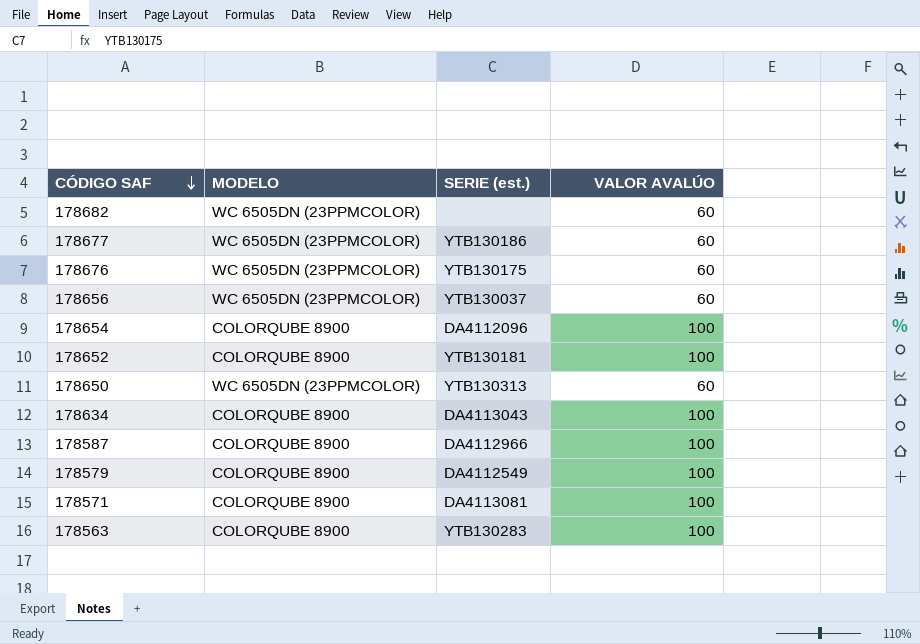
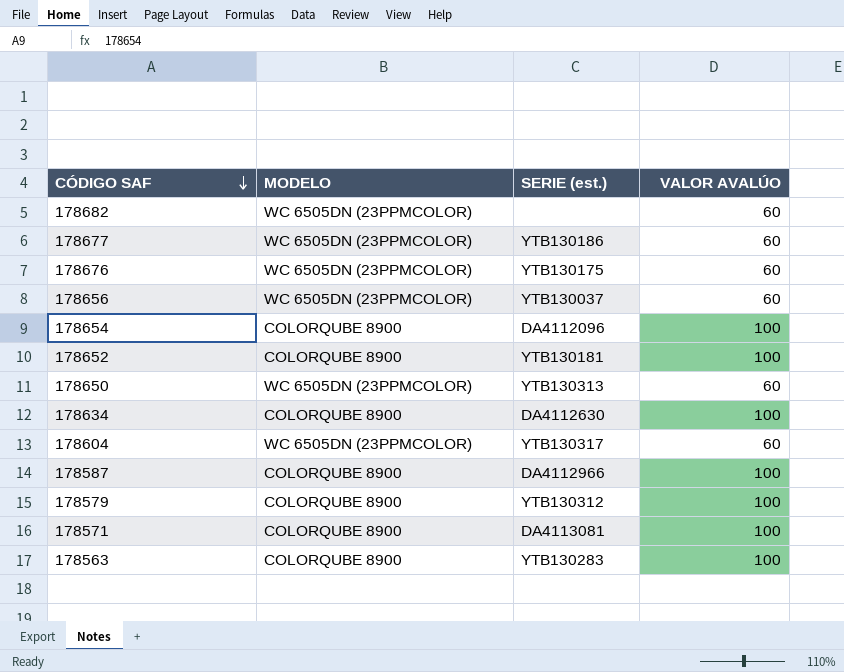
178634 | SERIE (est.): DA4113043 -> DA4112630
row 178604: none -> WC 6505DN (23PPMCOLOR) | YTB130317 | 60
178579 | SERIE (est.): DA4112549 -> YTB130312

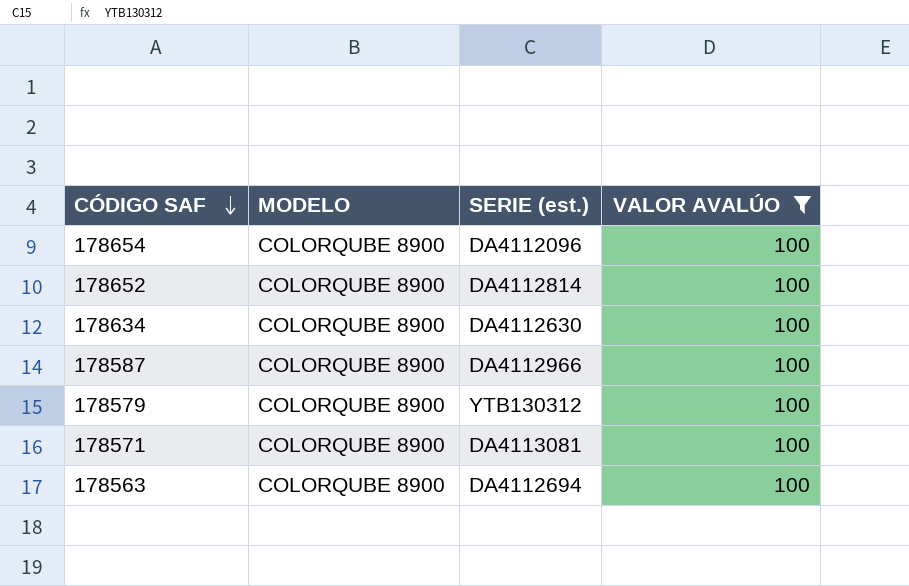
filter: none -> VALOR AVALÚO = 100
178652 | SERIE (est.): YTB130181 -> DA4112814
178563 | SERIE (est.): YTB130283 -> DA4112694

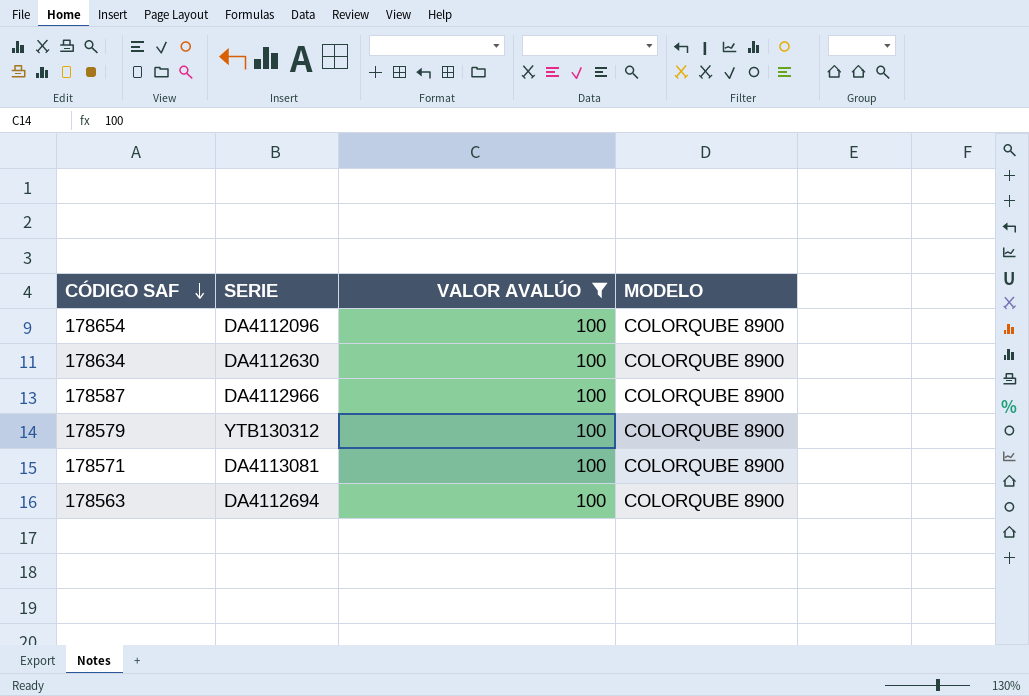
column name: SERIE (est.) -> SERIE
column MODELO | position: 2 -> 4
row 178652: COLORQUBE 8900 | DA4112814 | 100 -> none

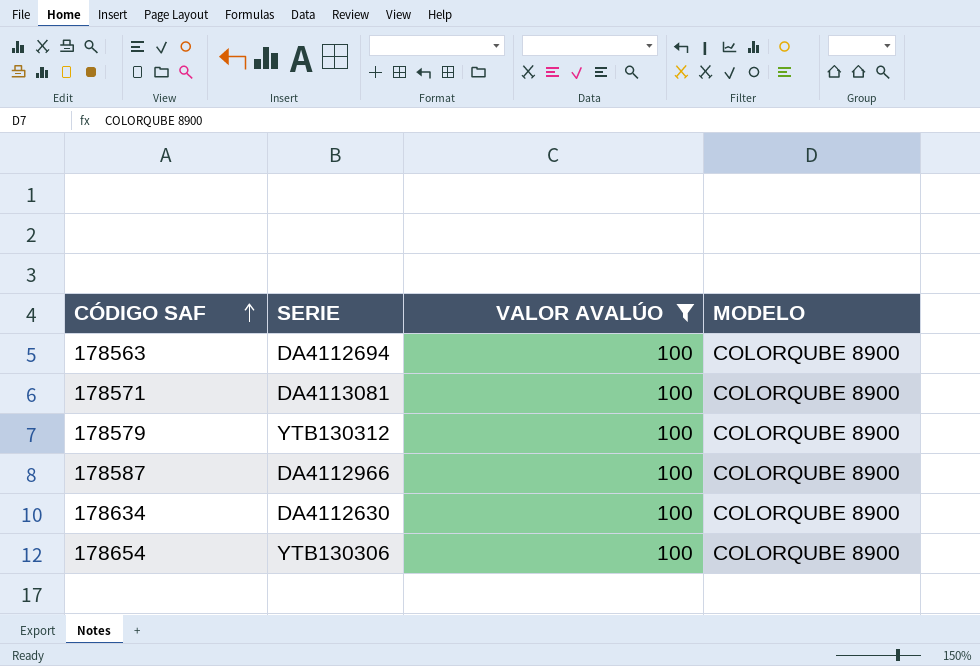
row order: CÓDIGO SAF descending -> CÓDIGO SAF ascending
178654 | SERIE: DA4112096 -> YTB130306

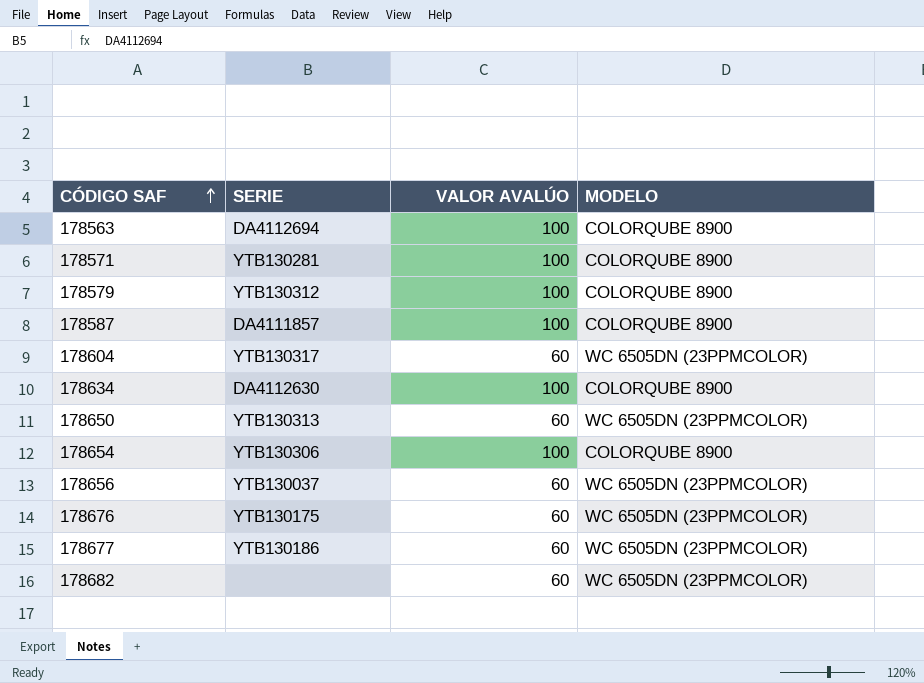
filter: VALOR AVALÚO = 100 -> none
178571 | SERIE: DA4113081 -> YTB130281
178587 | SERIE: DA4112966 -> DA4111857

